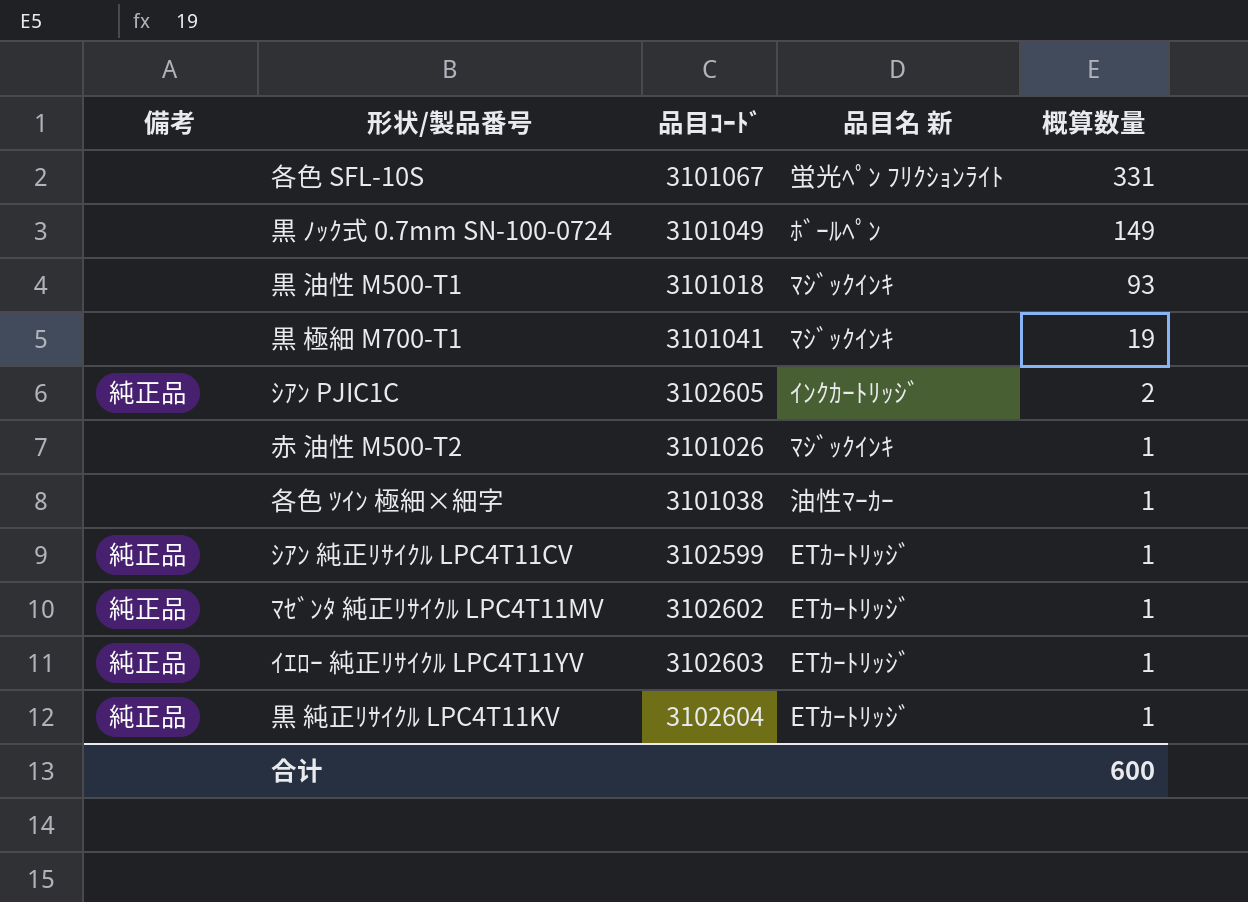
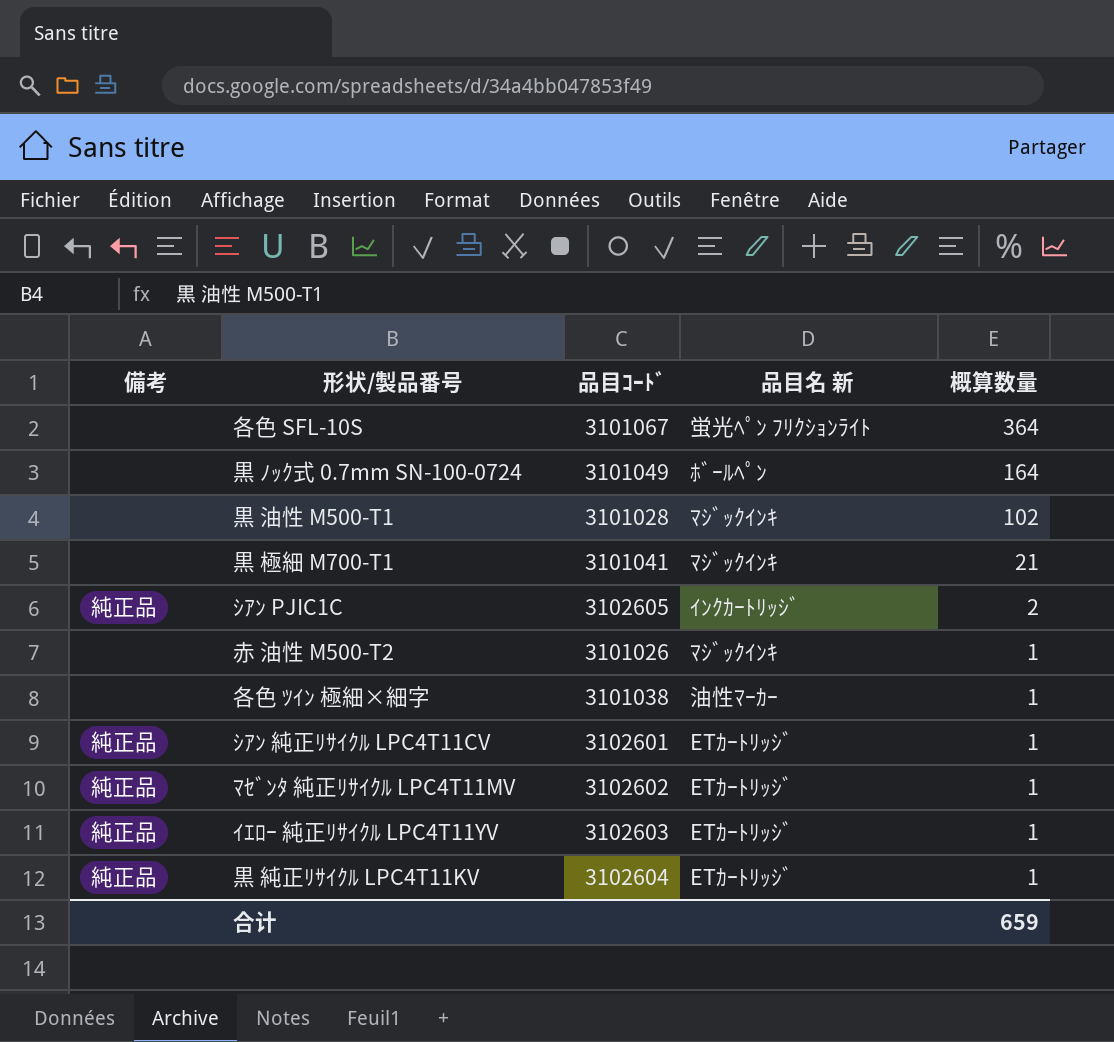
各色 SFL-10S | 概算数量: 331 -> 364
黒 ﾉｯｸ式 0.7mm SN-100-0724 | 概算数量: 149 -> 164
黒 油性 M500-T1 | 品目ｺｰﾄﾞ: 3101018 -> 3101028
黒 油性 M500-T1 | 概算数量: 93 -> 102
黒 極細 M700-T1 | 概算数量: 19 -> 21
ｼｱﾝ 純正ﾘｻｲｸﾙ LPC4T11CV | 品目ｺｰﾄﾞ: 3102599 -> 3102601
合计 | 概算数量: 600 -> 659

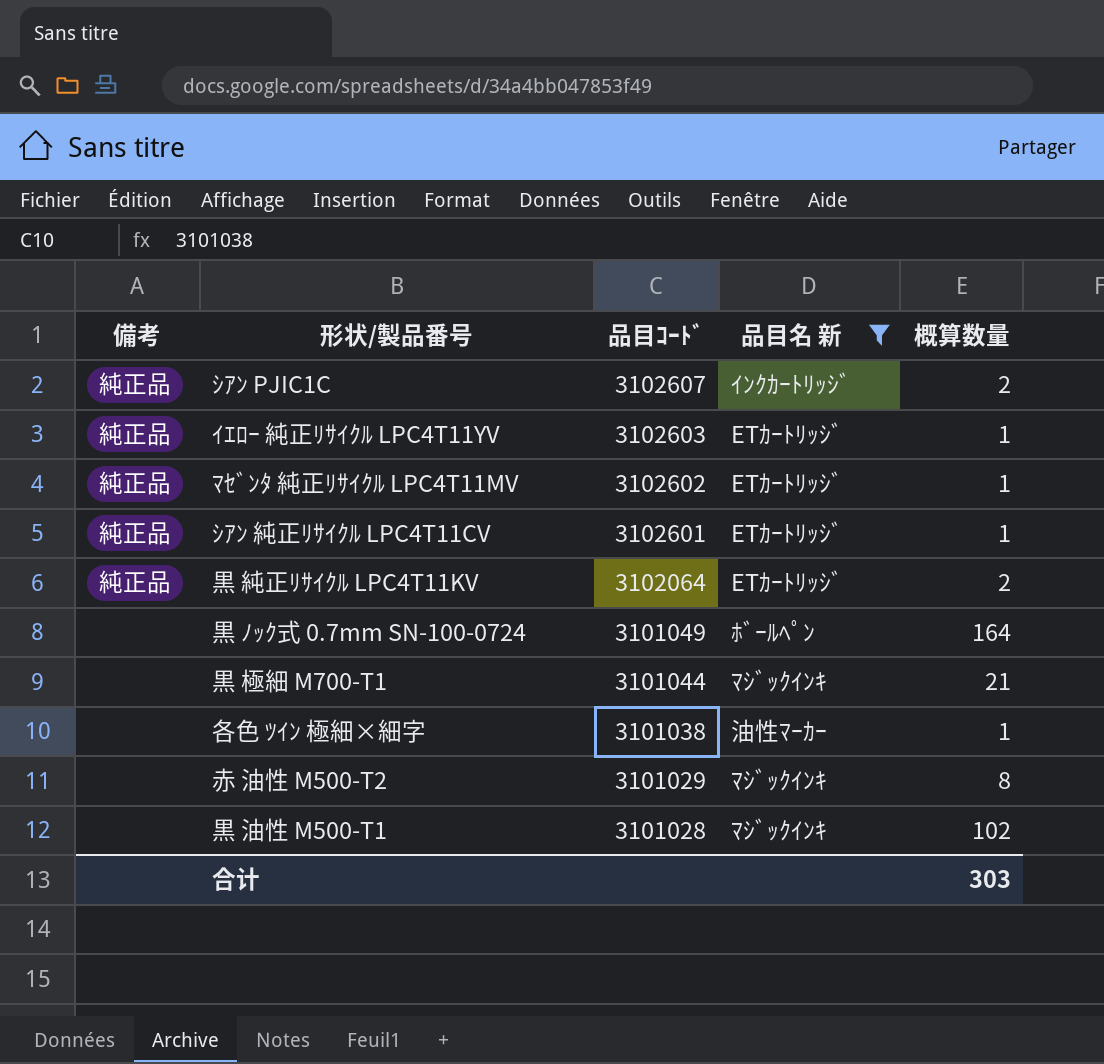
filter: none -> 品目名 新 != 蛍光ﾍﾟﾝ ﾌﾘｸｼｮﾝﾗｲﾄ
row order: 概算数量 descending -> 品目ｺｰﾄﾞ descending
ｼｱﾝ PJIC1C | 品目ｺｰﾄﾞ: 3102605 -> 3102607
黒 純正ﾘｻｲｸﾙ LPC4T11KV | 品目ｺｰﾄﾞ: 3102604 -> 3102064
黒 純正ﾘｻｲｸﾙ LPC4T11KV | 概算数量: 1 -> 2
黒 極細 M700-T1 | 品目ｺｰﾄﾞ: 3101041 -> 3101044
赤 油性 M500-T2 | 品目ｺｰﾄﾞ: 3101026 -> 3101029
赤 油性 M500-T2 | 概算数量: 1 -> 8
合计 | 概算数量: 659 -> 303

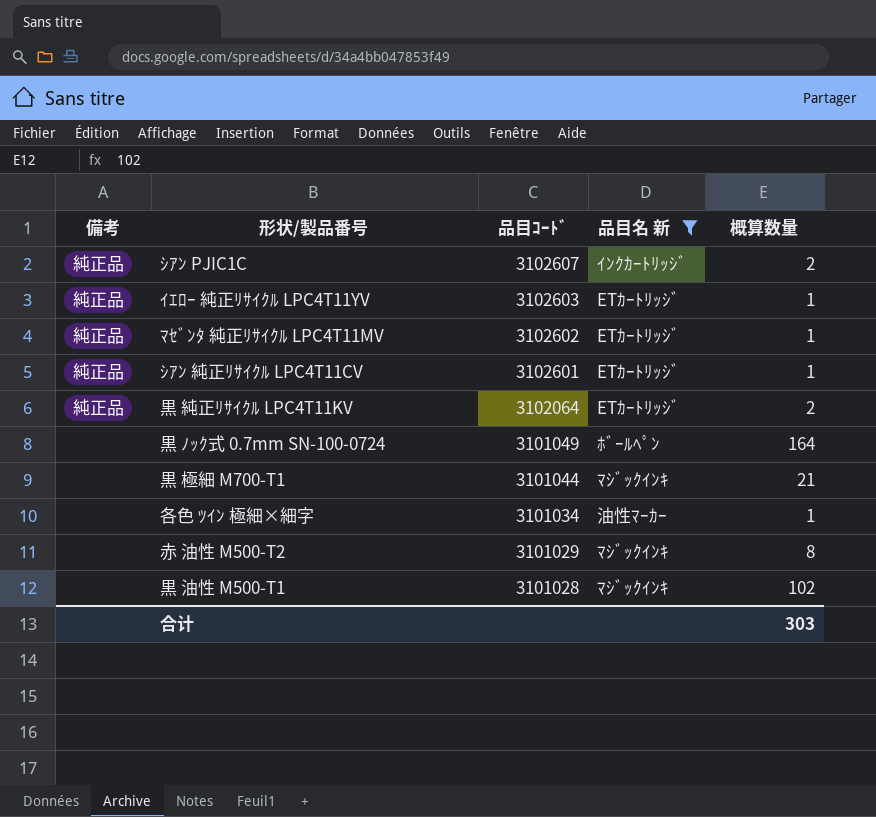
各色 ﾂｲﾝ 極細×細字 | 品目ｺｰﾄﾞ: 3101038 -> 3101034

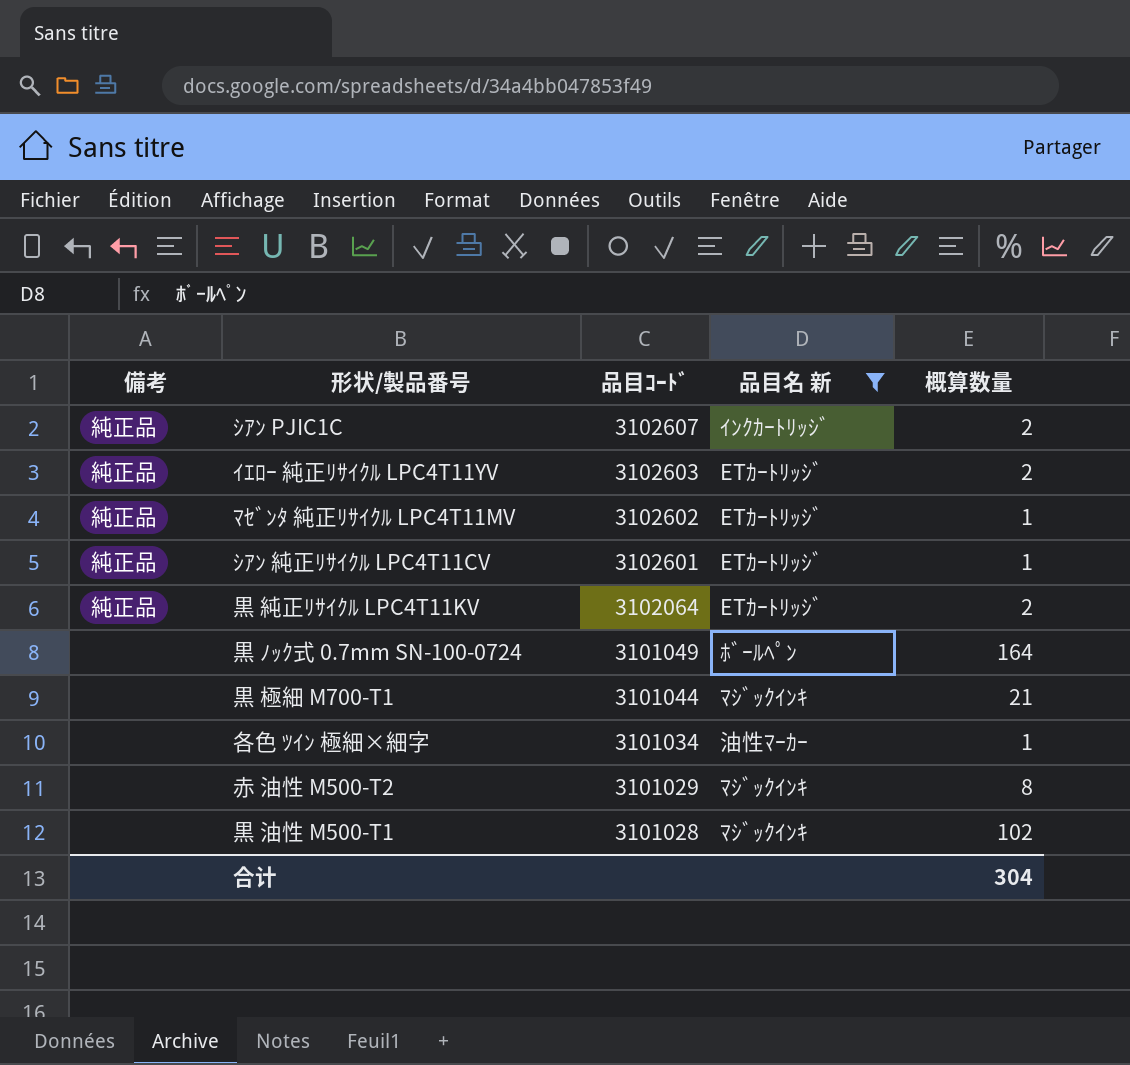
ｲｴﾛｰ 純正ﾘｻｲｸﾙ LPC4T11YV | 概算数量: 1 -> 2
合计 | 概算数量: 303 -> 304

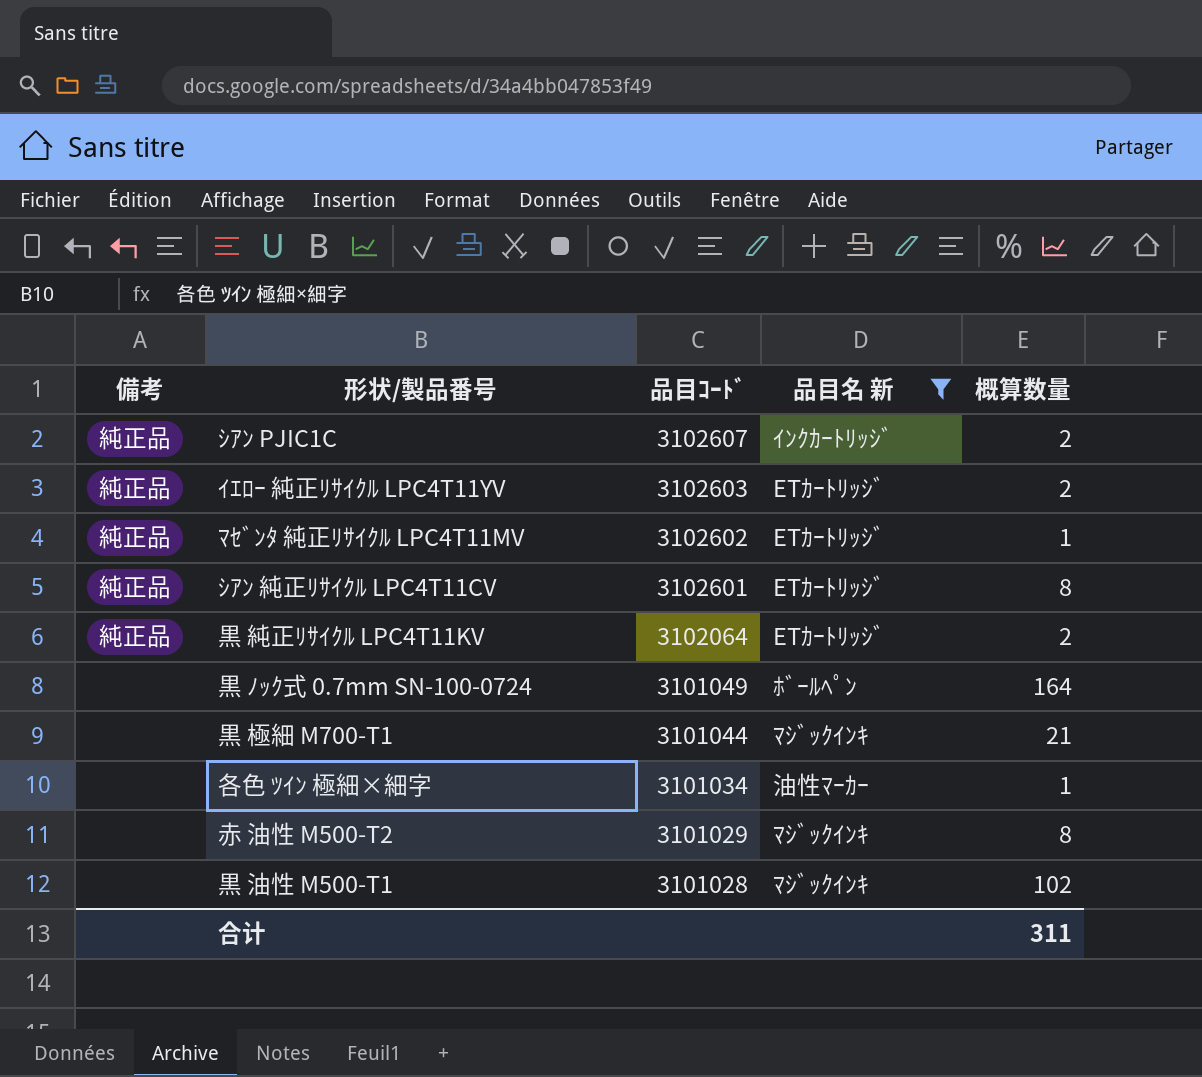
ｼｱﾝ 純正ﾘｻｲｸﾙ LPC4T11CV | 概算数量: 1 -> 8
合计 | 概算数量: 304 -> 311

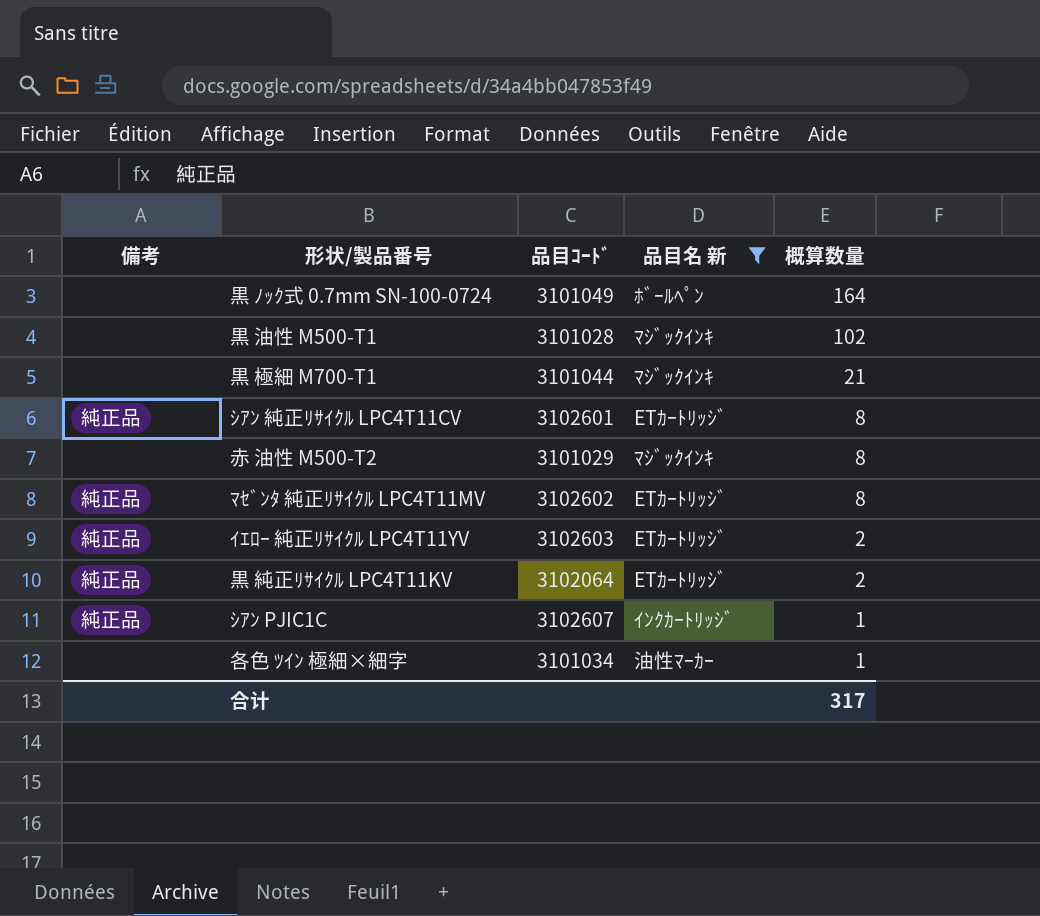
row order: 品目ｺｰﾄﾞ descending -> 概算数量 descending
ﾏｾﾞﾝﾀ 純正ﾘｻｲｸﾙ LPC4T11MV | 概算数量: 1 -> 8
ｼｱﾝ PJIC1C | 概算数量: 2 -> 1
合计 | 概算数量: 311 -> 317

